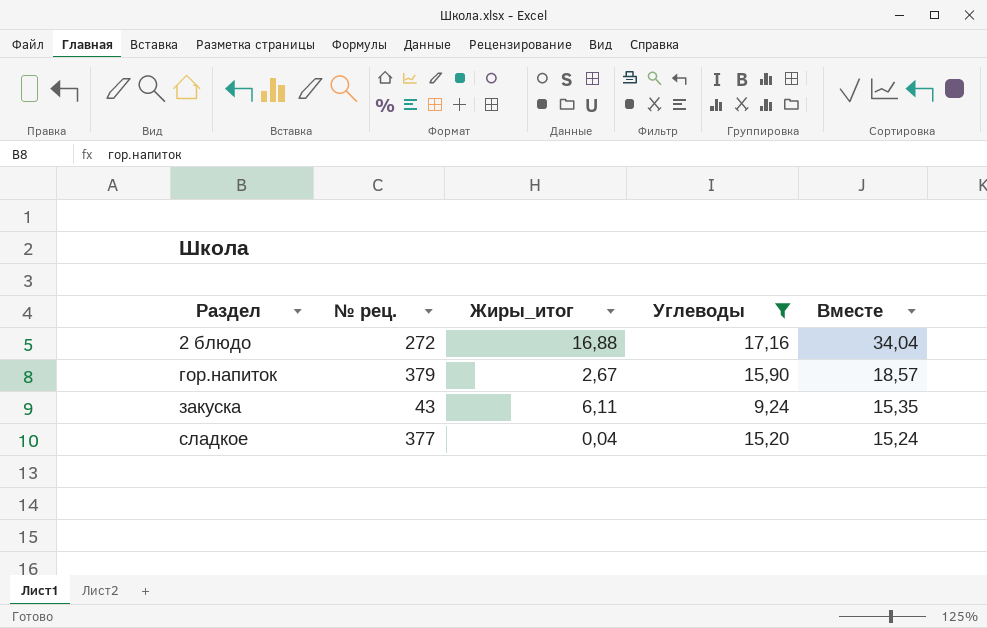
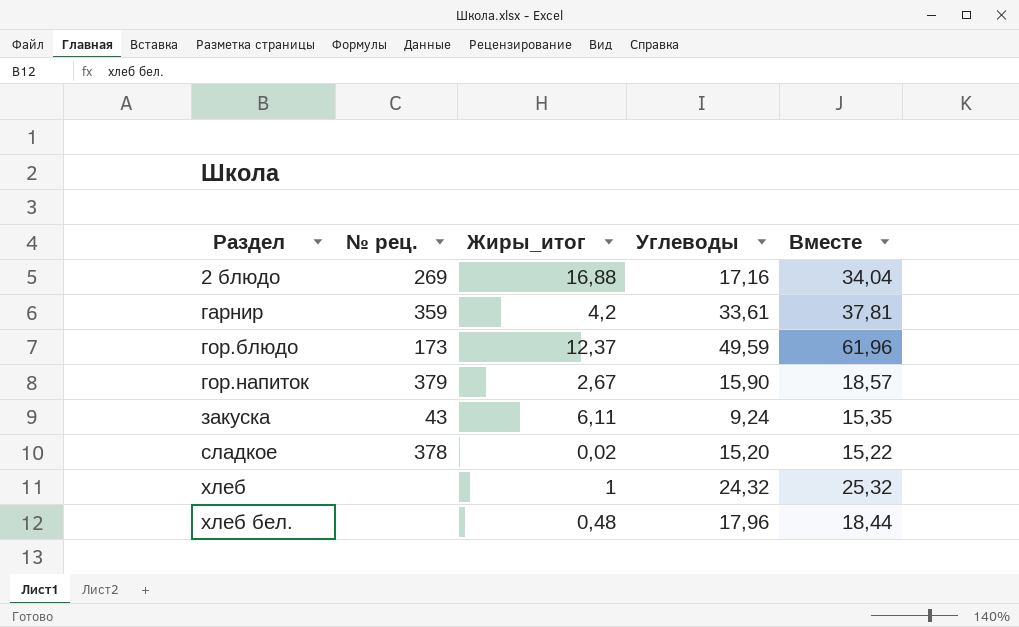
filter: Углеводы <= 17,16 -> none
2 блюдо | № рец.: 272 -> 269
сладкое | № рец.: 377 -> 378
сладкое | Жиры_итог: 0,04 -> 0,02
сладкое | Вместе: 15,24 -> 15,22

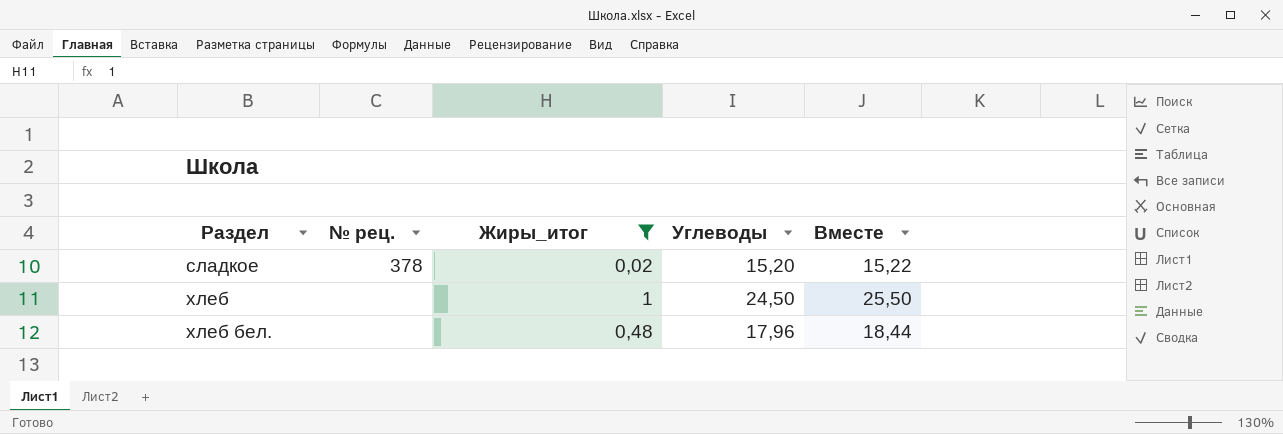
filter: none -> Жиры_итог <= 1
хлеб | Углеводы: 24,32 -> 24,50
хлеб | Вместе: 25,32 -> 25,50

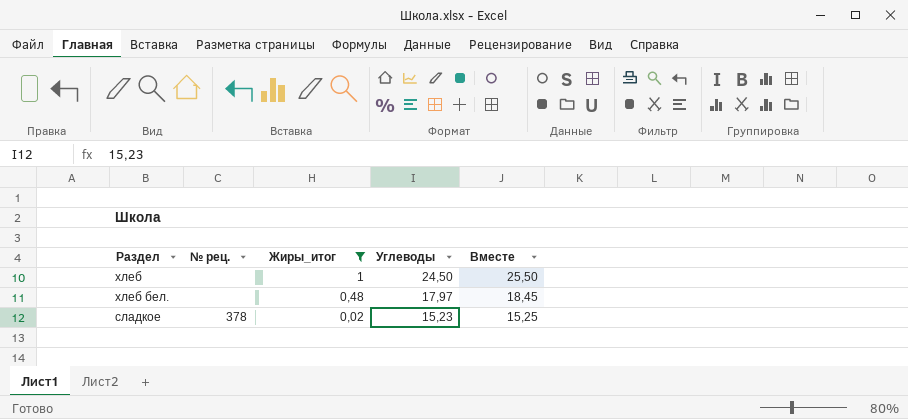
row order: Раздел ascending -> Жиры_итог descending
хлеб бел. | Углеводы: 17,96 -> 17,97
хлеб бел. | Вместе: 18,44 -> 18,45
сладкое | Углеводы: 15,20 -> 15,23
сладкое | Вместе: 15,22 -> 15,25

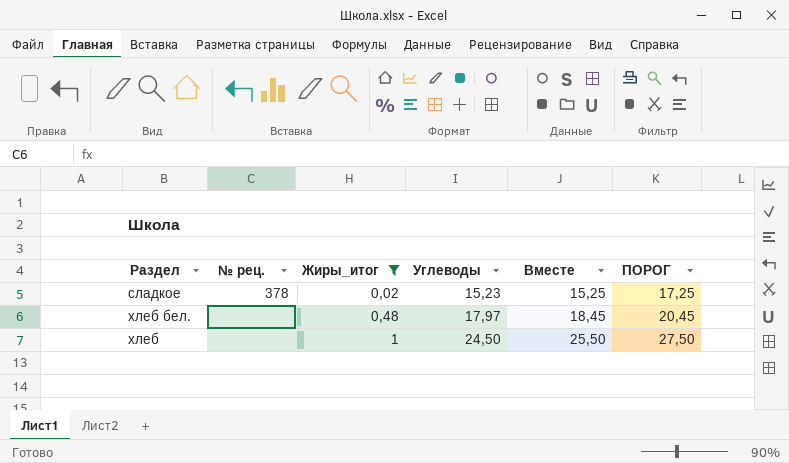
row order: Жиры_итог descending -> Жиры_итог ascending
column ПОРОГ | formula: none -> [Вместе] + 2

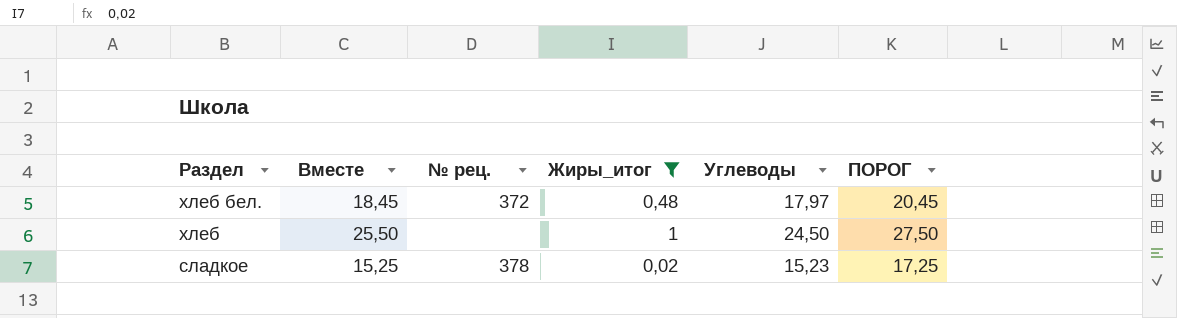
row order: Жиры_итог ascending -> Раздел descending
column Вместе | position: 5 -> 2
хлеб бел. | № рец.: none -> 372

